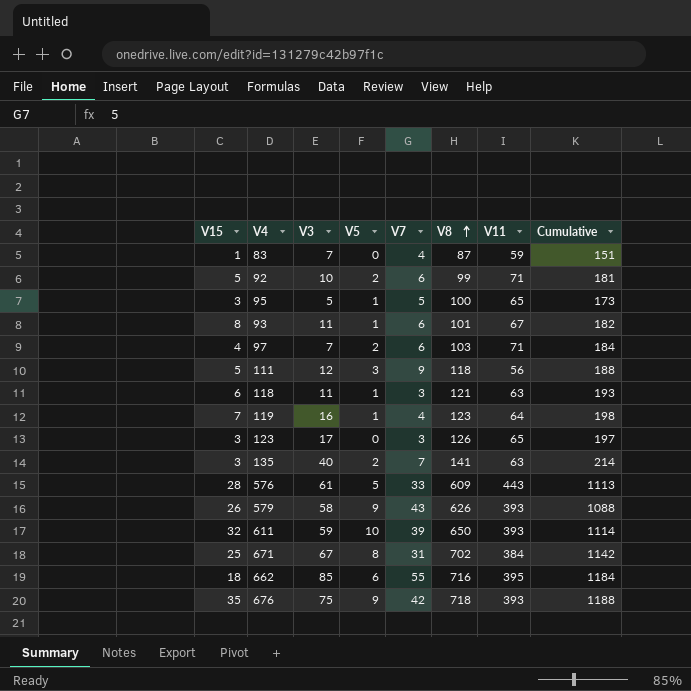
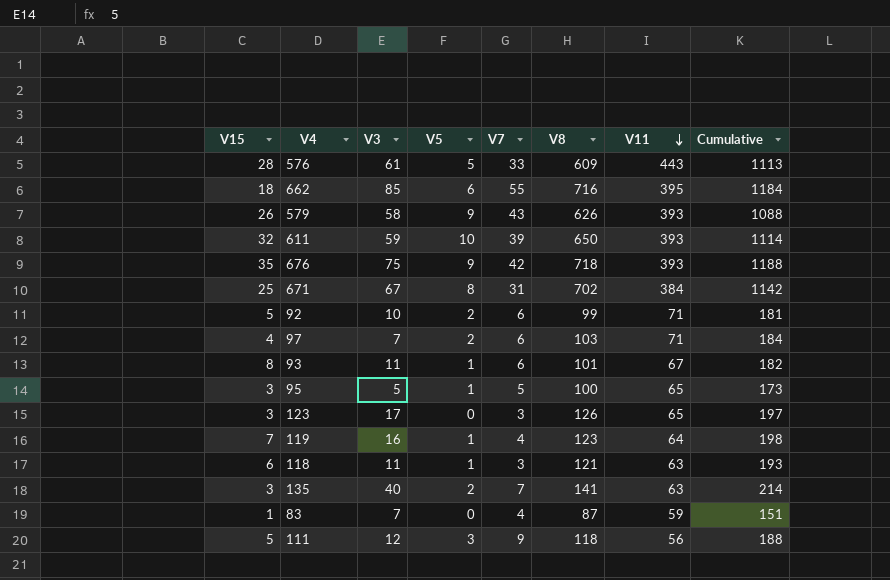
row order: V8 ascending -> V11 descending

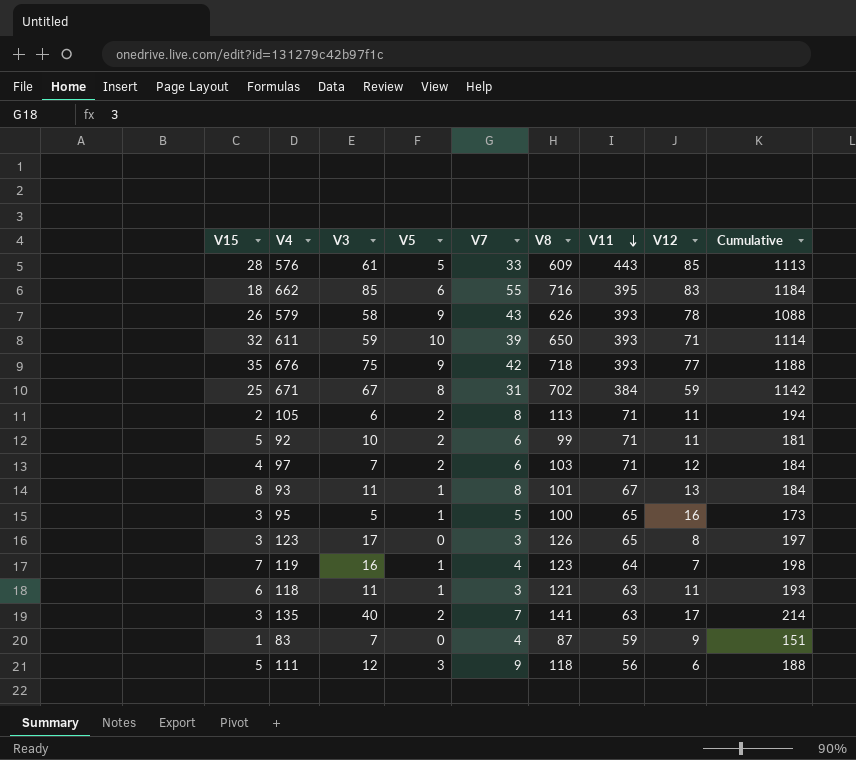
column V12 | position: none -> 8
row 105: none -> 2 | 6 | 2 | 8 | 113 | 71 | 11 | 194
93 | V7: 6 -> 8
93 | Cumulative: 182 -> 184

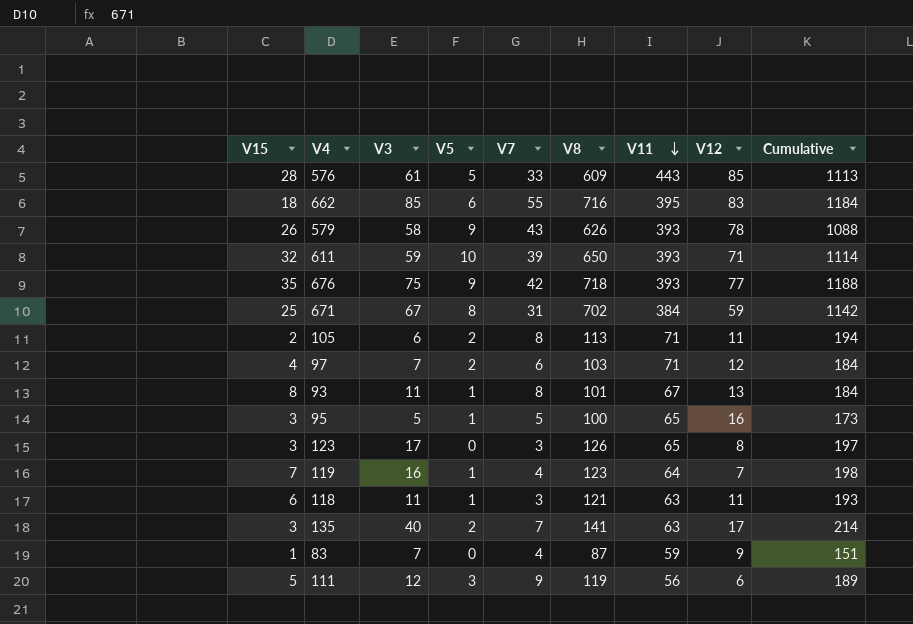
row 92: 5 | 10 | 2 | 6 | 99 | 71 | 11 | 181 -> none
111 | V8: 118 -> 119
111 | Cumulative: 188 -> 189

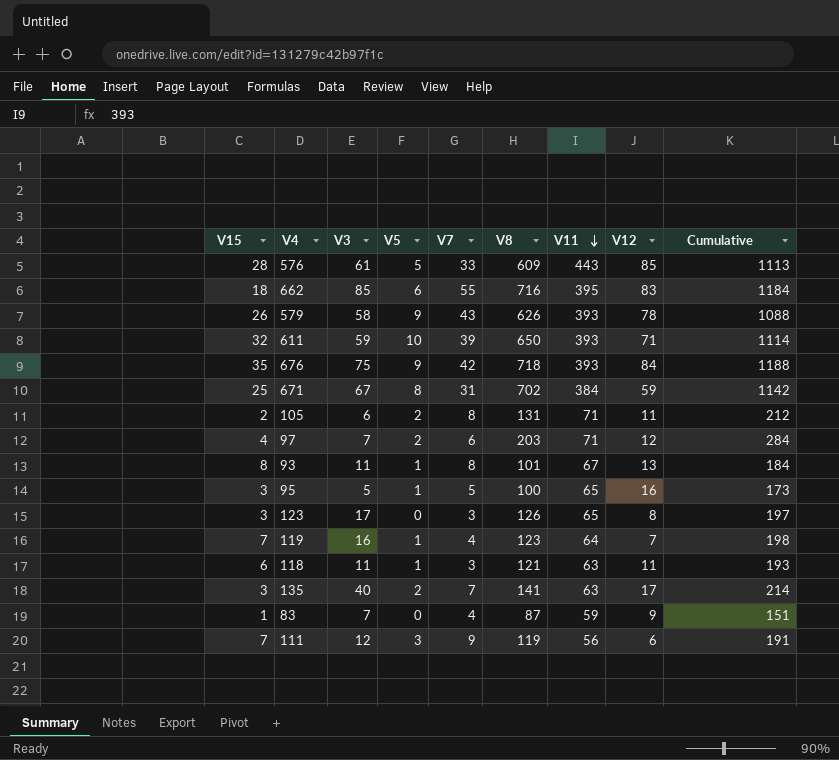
676 | V12: 77 -> 84
105 | V8: 113 -> 131
105 | Cumulative: 194 -> 212
97 | V8: 103 -> 203
97 | Cumulative: 184 -> 284
111 | V15: 5 -> 7
111 | Cumulative: 189 -> 191

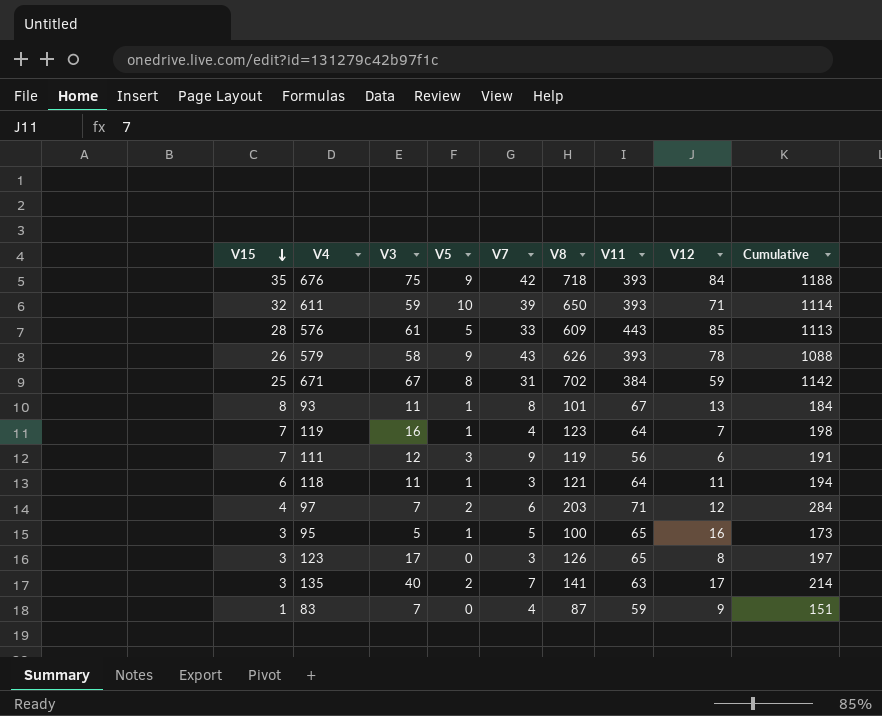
row order: V11 descending -> V15 descending
row 662: 18 | 85 | 6 | 55 | 716 | 395 | 83 | 1184 -> none
row 105: 2 | 6 | 2 | 8 | 131 | 71 | 11 | 212 -> none
118 | V11: 63 -> 64
118 | Cumulative: 193 -> 194

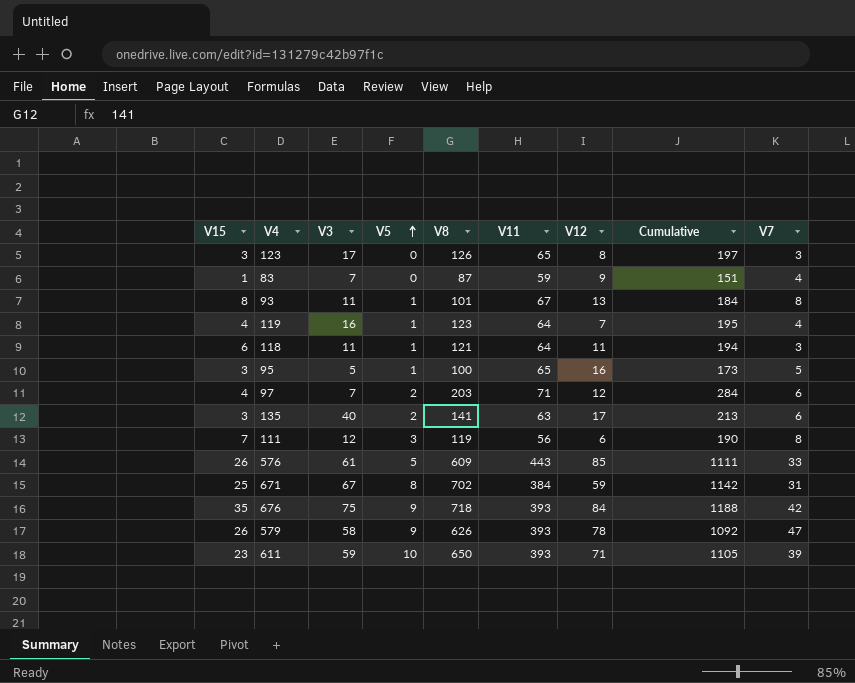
row order: V15 descending -> V5 ascending
column V7 | position: 5 -> 9
119 | V15: 7 -> 4
119 | Cumulative: 198 -> 195
135 | Cumulative: 214 -> 213
135 | V7: 7 -> 6
111 | Cumulative: 191 -> 190
111 | V7: 9 -> 8
576 | V15: 28 -> 26
576 | Cumulative: 1113 -> 1111
579 | Cumulative: 1088 -> 1092
579 | V7: 43 -> 47
611 | V15: 32 -> 23
611 | Cumulative: 1114 -> 1105

